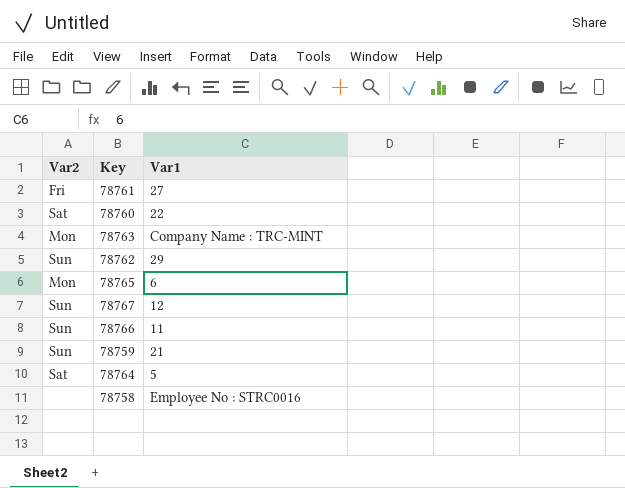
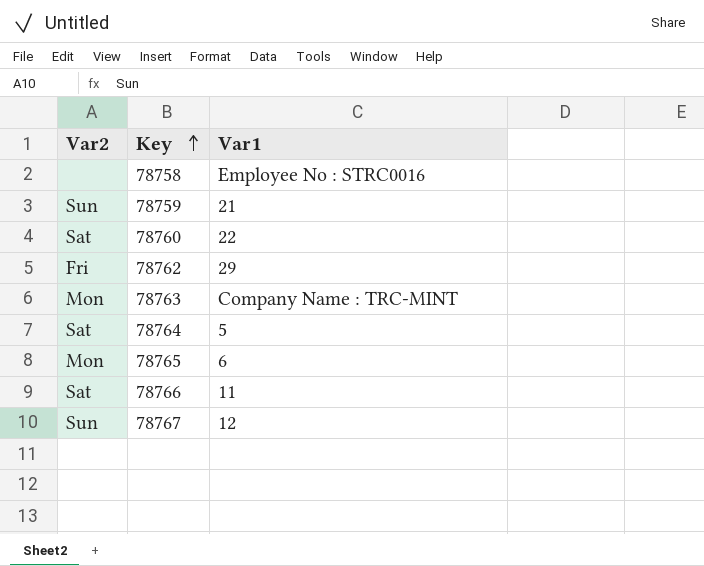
row order: none -> Key ascending
row 78761: Fri | 27 -> none
78762 | Var2: Sun -> Fri
78766 | Var2: Sun -> Sat

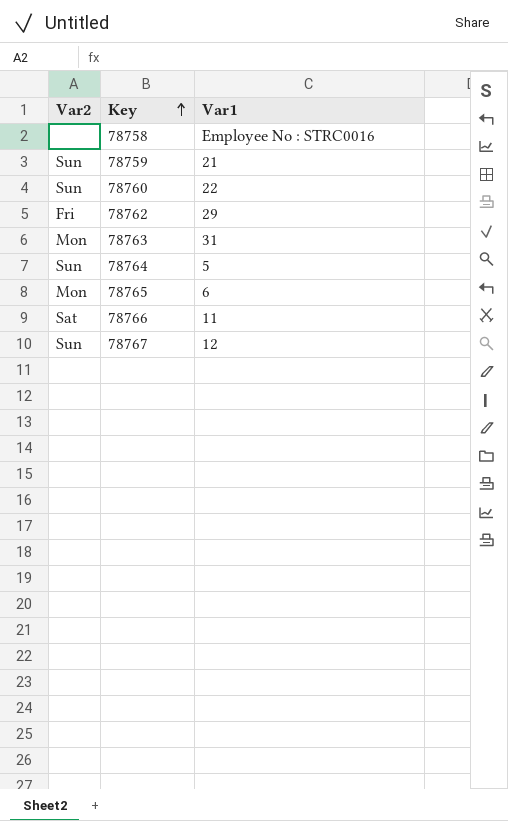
78760 | Var2: Sat -> Sun
78763 | Var1: Company Name : TRC-MINT -> 31
78764 | Var2: Sat -> Sun

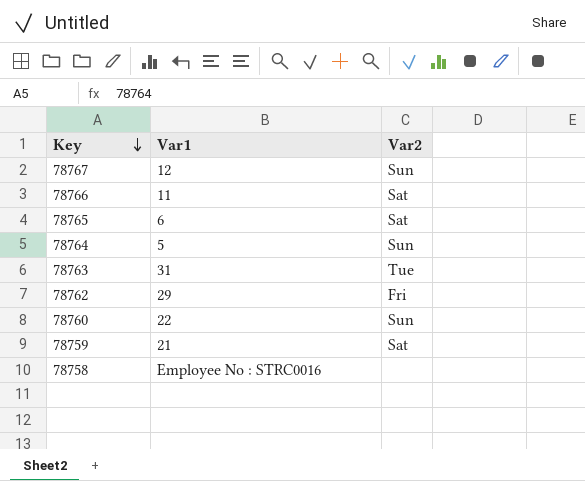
row order: Key ascending -> Key descending
column Var2 | position: 1 -> 3
78765 | Var2: Mon -> Sat
78763 | Var2: Mon -> Tue
78759 | Var2: Sun -> Sat

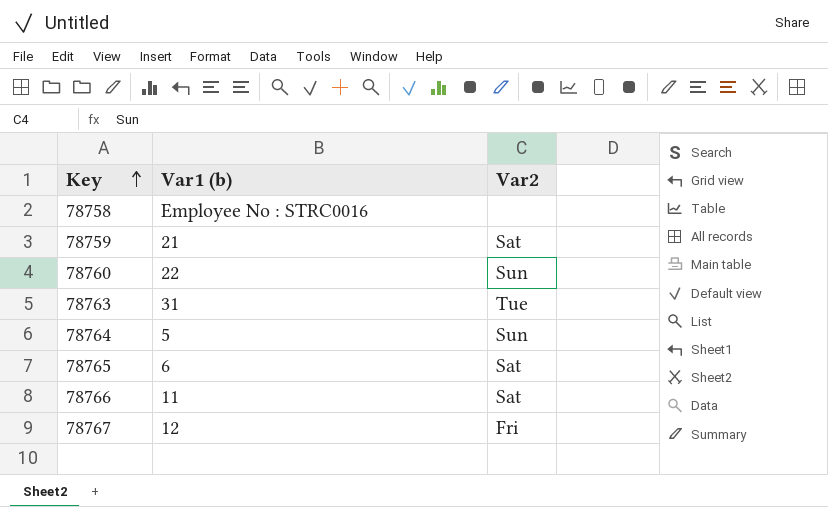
row order: Key descending -> Key ascending
column name: Var1 -> Var1 (b)
row 78762: 29 | Fri -> none
78767 | Var2: Sun -> Fri

